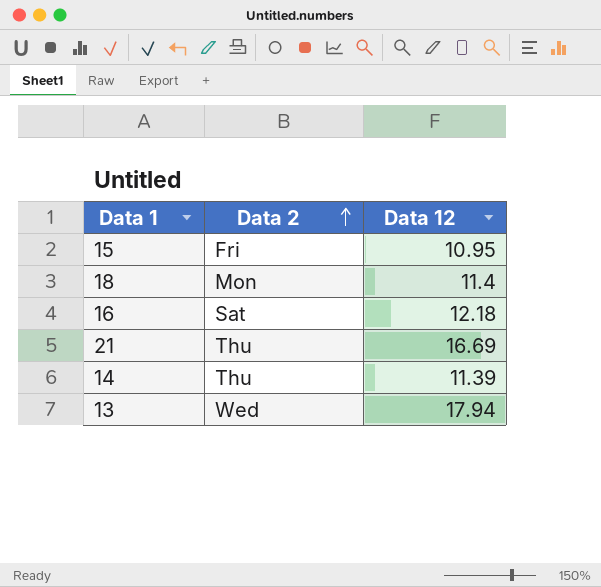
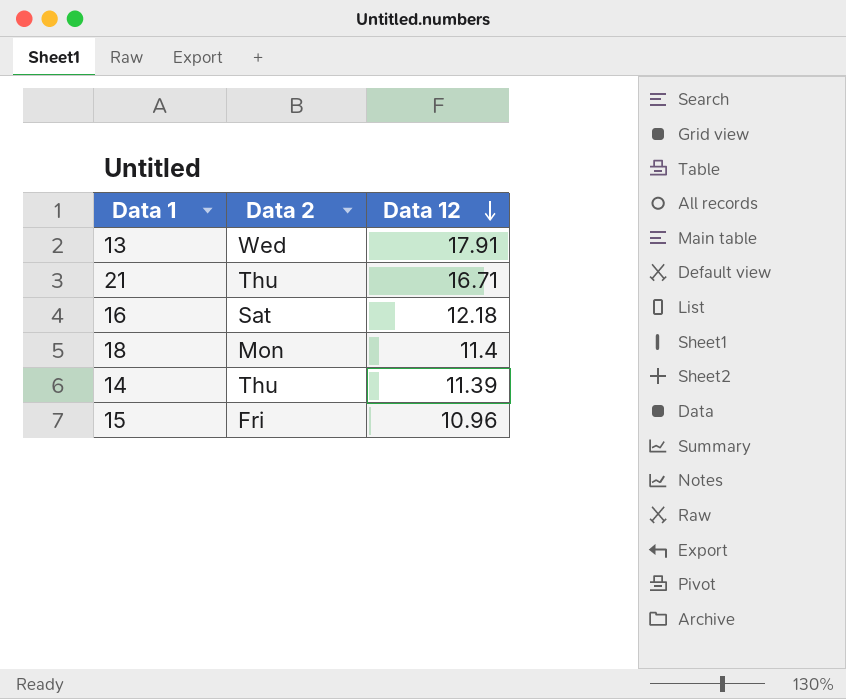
row order: Data 2 ascending -> Data 12 descending
13 | Data 12: 17.94 -> 17.91
21 | Data 12: 16.69 -> 16.71
15 | Data 12: 10.95 -> 10.96

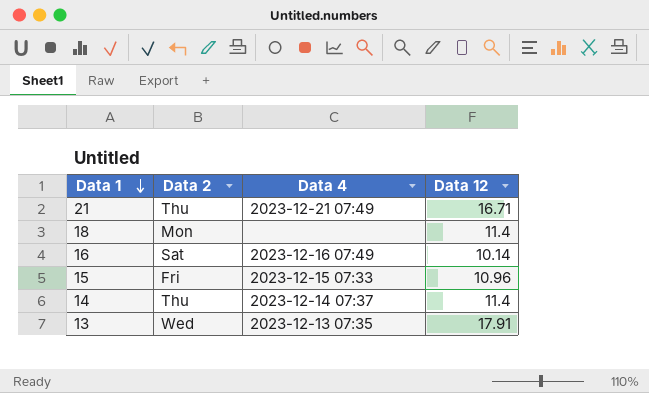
row order: Data 12 descending -> Data 1 descending
column Data 4 | position: none -> 3
16 | Data 12: 12.18 -> 10.14
14 | Data 12: 11.39 -> 11.4

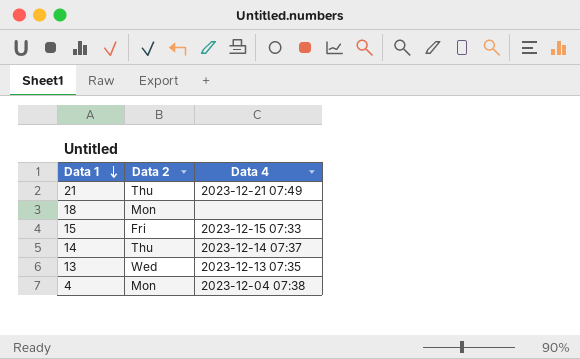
column Data 12 | position: 4 -> none
row 16: Sat | 2023-12-16 07:49 | 10.14 -> none
row 4: none -> Mon | 2023-12-04 07:38

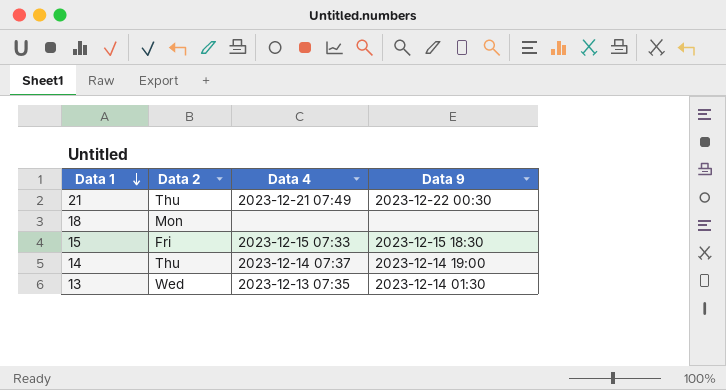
column Data 9 | position: none -> 4
row 4: Mon | 2023-12-04 07:38 -> none

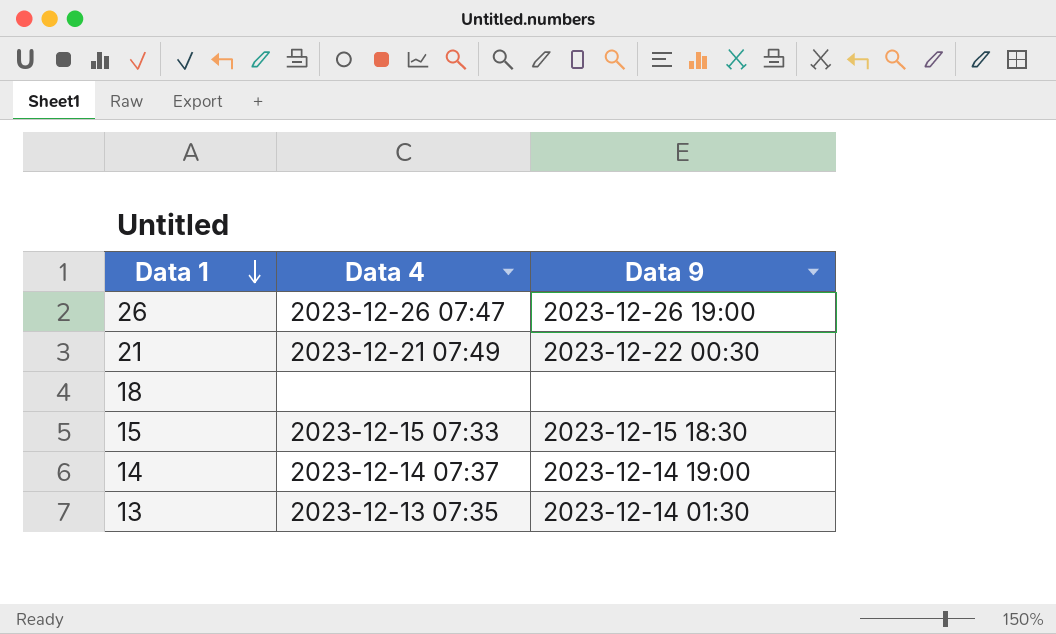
column Data 2 | position: 2 -> none
row 26: none -> 2023-12-26 07:47 | 2023-12-26 19:00

